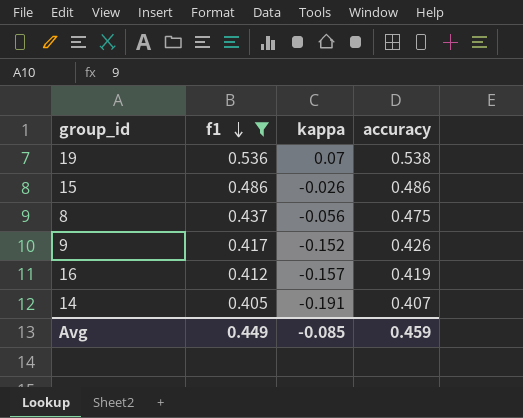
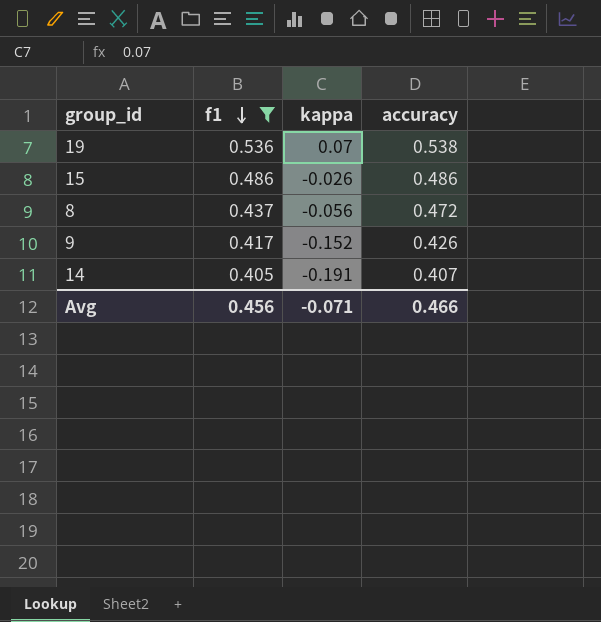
row 16: 0.412 | -0.157 | 0.419 -> none
8 | accuracy: 0.475 -> 0.472
Avg | f1: 0.449 -> 0.456
Avg | kappa: -0.085 -> -0.071
Avg | accuracy: 0.459 -> 0.466

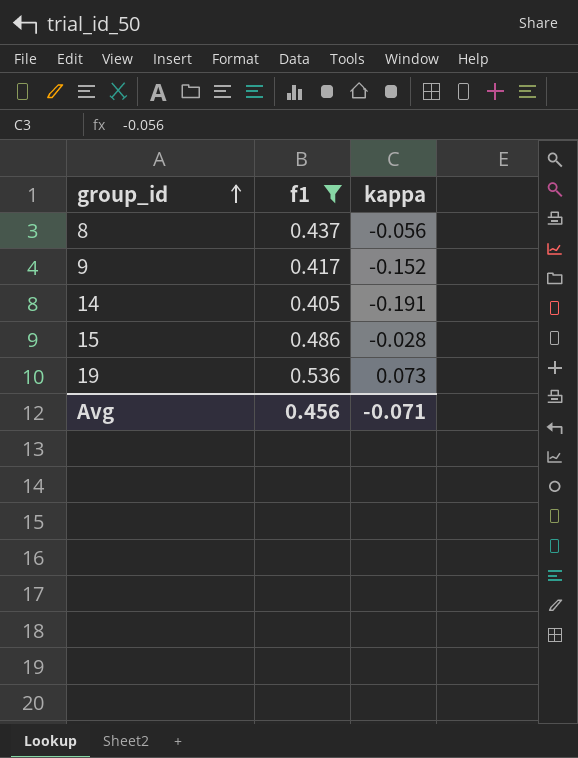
row order: f1 descending -> group_id ascending
column accuracy | position: 4 -> none
15 | kappa: -0.026 -> -0.028
19 | kappa: 0.07 -> 0.073

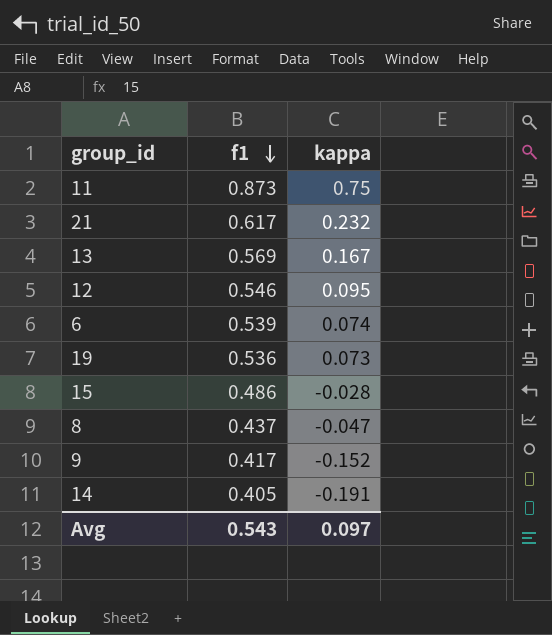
filter: f1 <= 0.536 -> none
row order: group_id ascending -> f1 descending
8 | kappa: -0.056 -> -0.047
Avg | f1: 0.456 -> 0.543
Avg | kappa: -0.071 -> 0.097

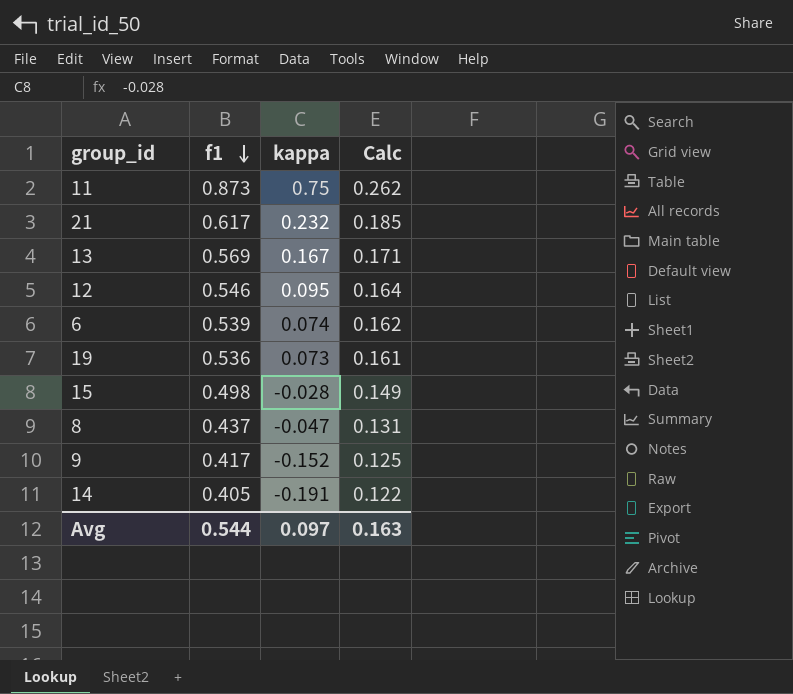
column Calc | formula: none -> [f1] * 0.3
15 | f1: 0.486 -> 0.498
Avg | f1: 0.543 -> 0.544

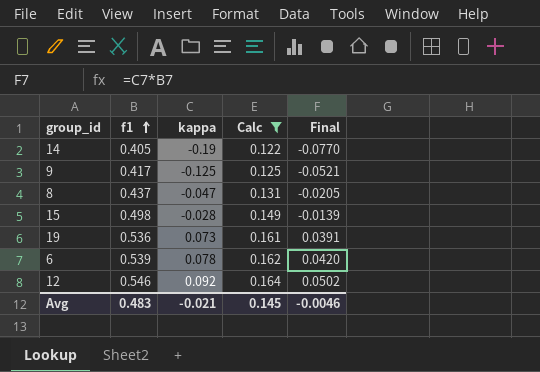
filter: none -> Calc <= 0.164
row order: f1 descending -> f1 ascending
column Final | formula: none -> [f1] * [kappa]
14 | kappa: -0.191 -> -0.19
9 | kappa: -0.152 -> -0.125
6 | kappa: 0.074 -> 0.078
12 | kappa: 0.095 -> 0.092
Avg | f1: 0.544 -> 0.483
Avg | kappa: 0.097 -> -0.021
Avg | Calc: 0.163 -> 0.145

